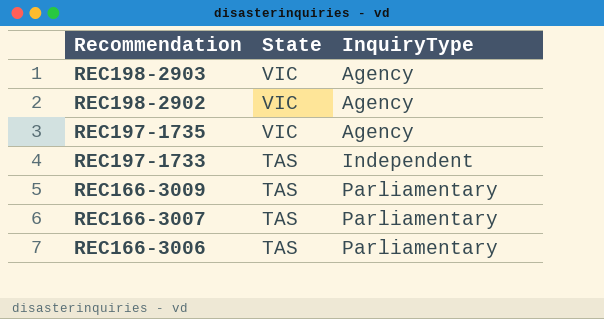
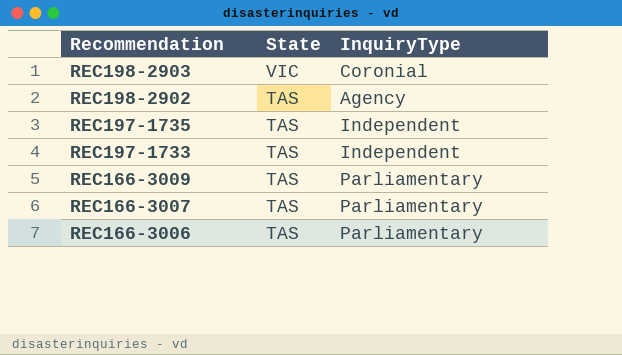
REC198-2903 | InquiryType: Agency -> Coronial
REC198-2902 | State: VIC -> TAS
REC197-1735 | State: VIC -> TAS
REC197-1735 | InquiryType: Agency -> Independent

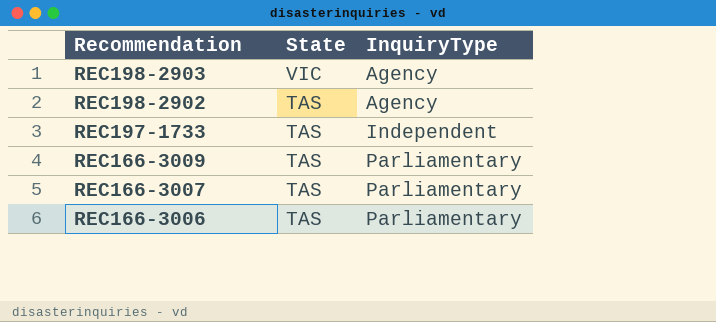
row REC197-1735: TAS | Independent -> none
REC198-2903 | InquiryType: Coronial -> Agency

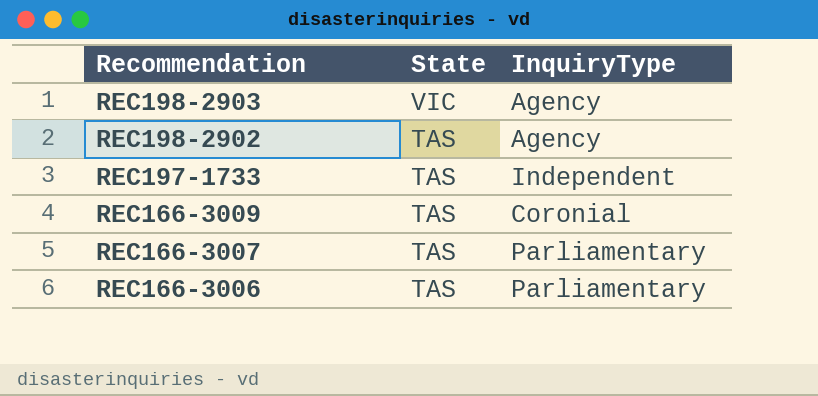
REC166-3009 | InquiryType: Parliamentary -> Coronial

